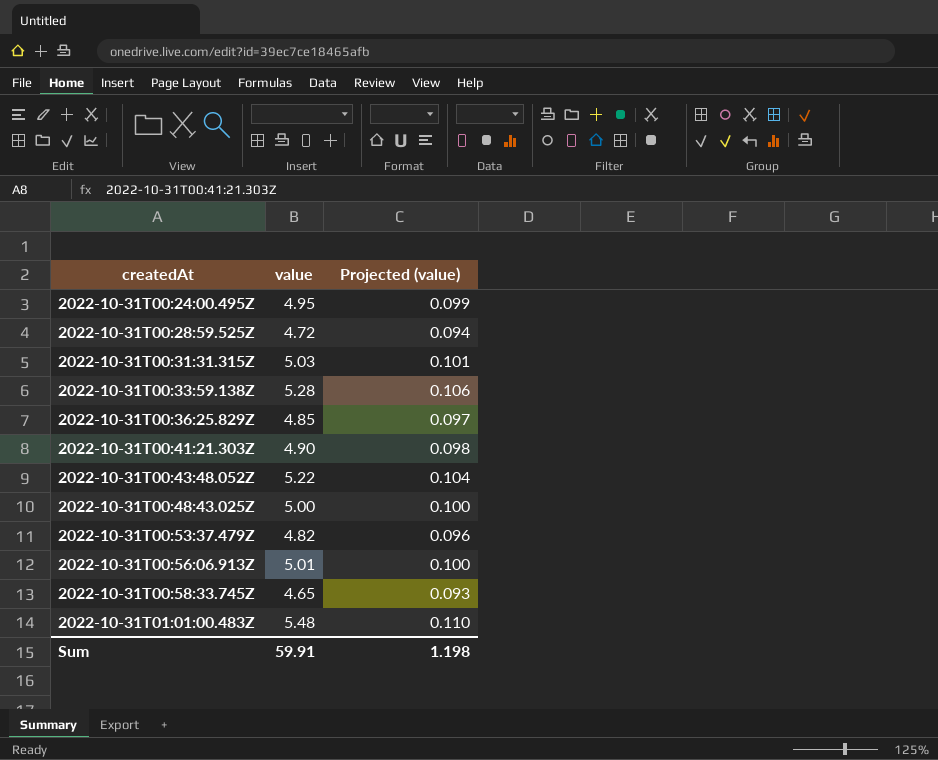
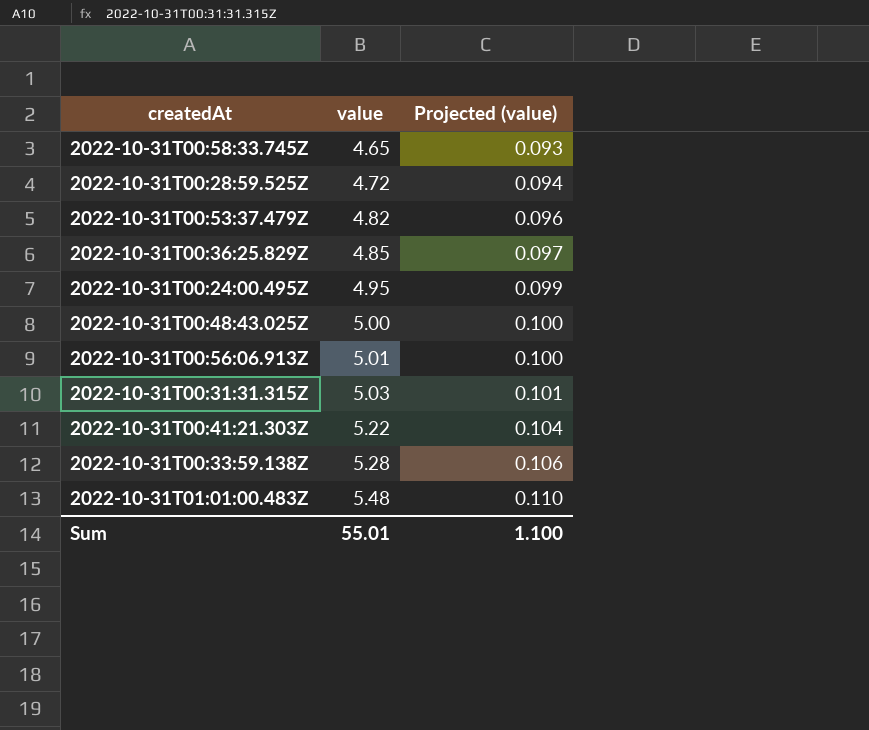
row order: createdAt ascending -> value ascending
row 2022-10-31T00:43:48.052Z: 5.22 | 0.104 -> none
2022-10-31T00:41:21.303Z | value: 4.90 -> 5.22
2022-10-31T00:41:21.303Z | Projected (value): 0.098 -> 0.104
Sum | value: 59.91 -> 55.01
Sum | Projected (value): 1.198 -> 1.100

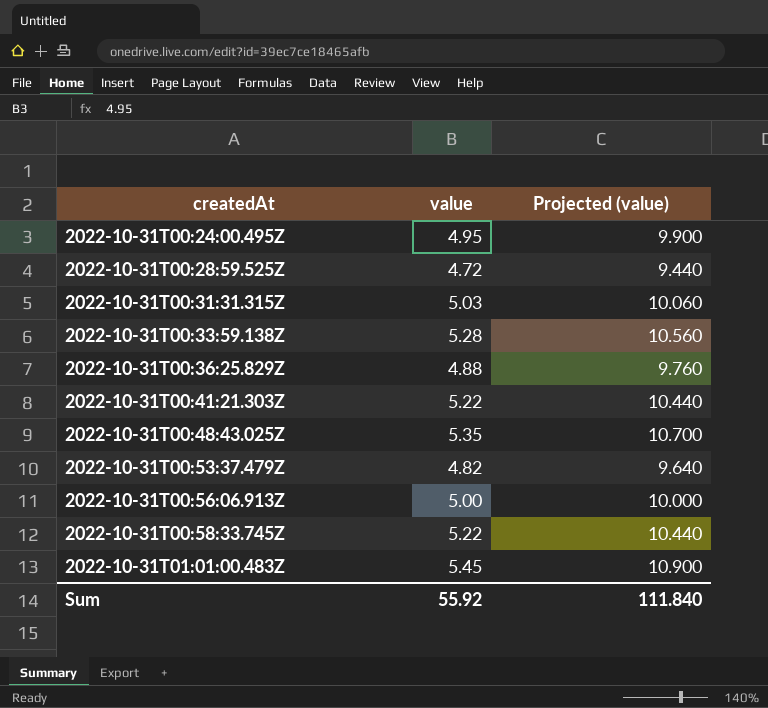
row order: value ascending -> createdAt ascending
column Projected (value) | formula: [value] * 0.02 -> [value] * 2
2022-10-31T00:36:25.829Z | value: 4.85 -> 4.88
2022-10-31T00:48:43.025Z | value: 5.00 -> 5.35
2022-10-31T00:56:06.913Z | value: 5.01 -> 5.00
2022-10-31T00:58:33.745Z | value: 4.65 -> 5.22
2022-10-31T01:01:00.483Z | value: 5.48 -> 5.45
Sum | value: 55.01 -> 55.92
Sum | Projected (value): 1.100 -> 111.840

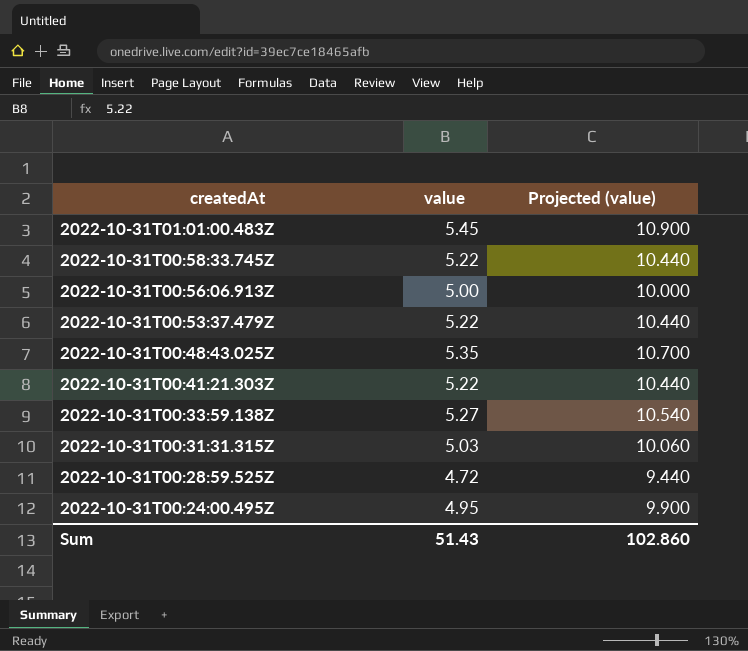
row order: createdAt ascending -> createdAt descending
row 2022-10-31T00:36:25.829Z: 4.88 | 9.760 -> none
2022-10-31T00:53:37.479Z | value: 4.82 -> 5.22
2022-10-31T00:53:37.479Z | Projected (value): 9.640 -> 10.440
2022-10-31T00:33:59.138Z | value: 5.28 -> 5.27
2022-10-31T00:33:59.138Z | Projected (value): 10.560 -> 10.540
Sum | value: 55.92 -> 51.43
Sum | Projected (value): 111.840 -> 102.860

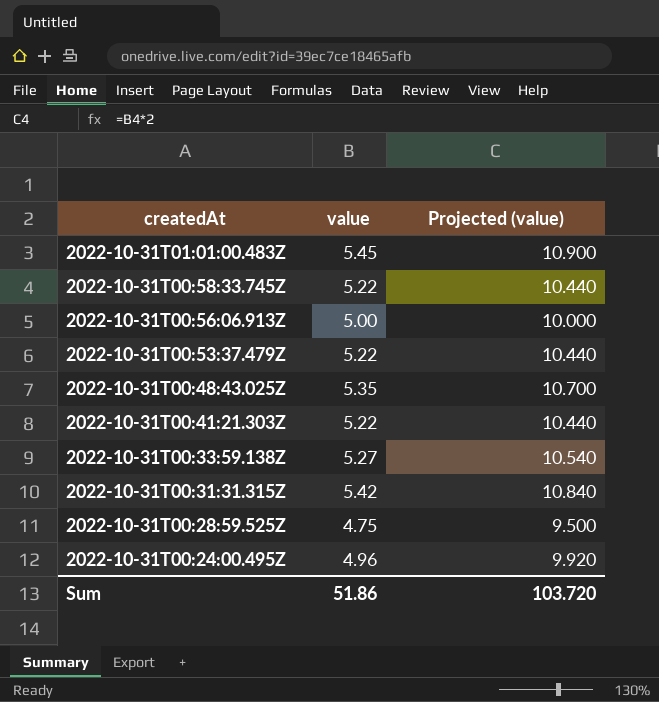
2022-10-31T00:31:31.315Z | value: 5.03 -> 5.42
2022-10-31T00:31:31.315Z | Projected (value): 10.060 -> 10.840
2022-10-31T00:28:59.525Z | value: 4.72 -> 4.75
2022-10-31T00:28:59.525Z | Projected (value): 9.440 -> 9.500
2022-10-31T00:24:00.495Z | value: 4.95 -> 4.96
2022-10-31T00:24:00.495Z | Projected (value): 9.900 -> 9.920
Sum | value: 51.43 -> 51.86
Sum | Projected (value): 102.860 -> 103.720

